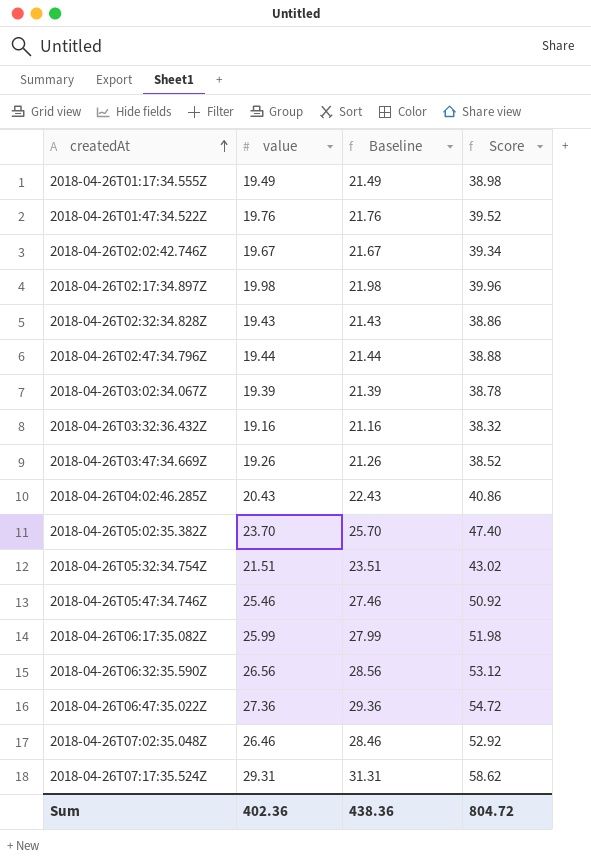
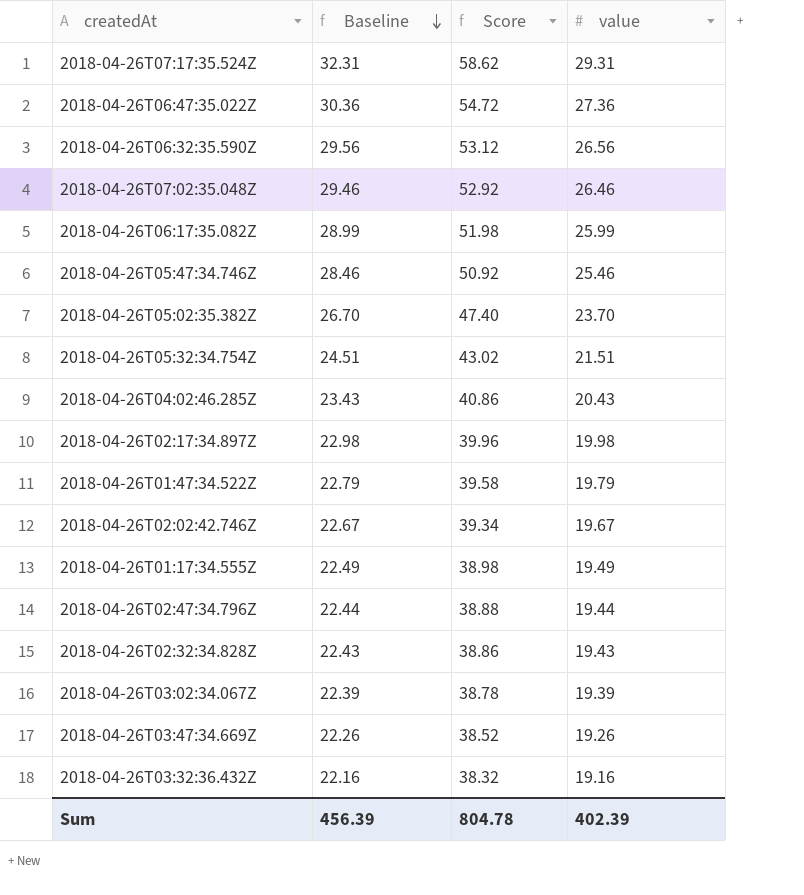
row order: createdAt ascending -> Baseline descending
column Baseline | formula: [value] + 2 -> [value] + 3
column value | position: 2 -> 4
2018-04-26T01:47:34.522Z | Score: 39.52 -> 39.58
2018-04-26T01:47:34.522Z | value: 19.76 -> 19.79
Sum | Baseline: 438.36 -> 456.39
Sum | Score: 804.72 -> 804.78
Sum | value: 402.36 -> 402.39

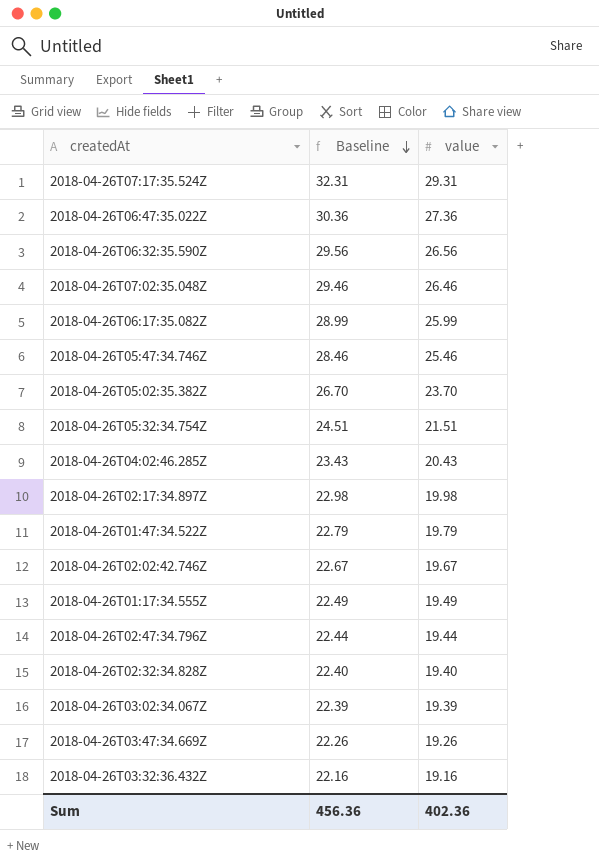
column Score | formula: [value] * 2 -> none
2018-04-26T02:32:34.828Z | Baseline: 22.43 -> 22.40
2018-04-26T02:32:34.828Z | value: 19.43 -> 19.40
Sum | Baseline: 456.39 -> 456.36
Sum | value: 402.39 -> 402.36

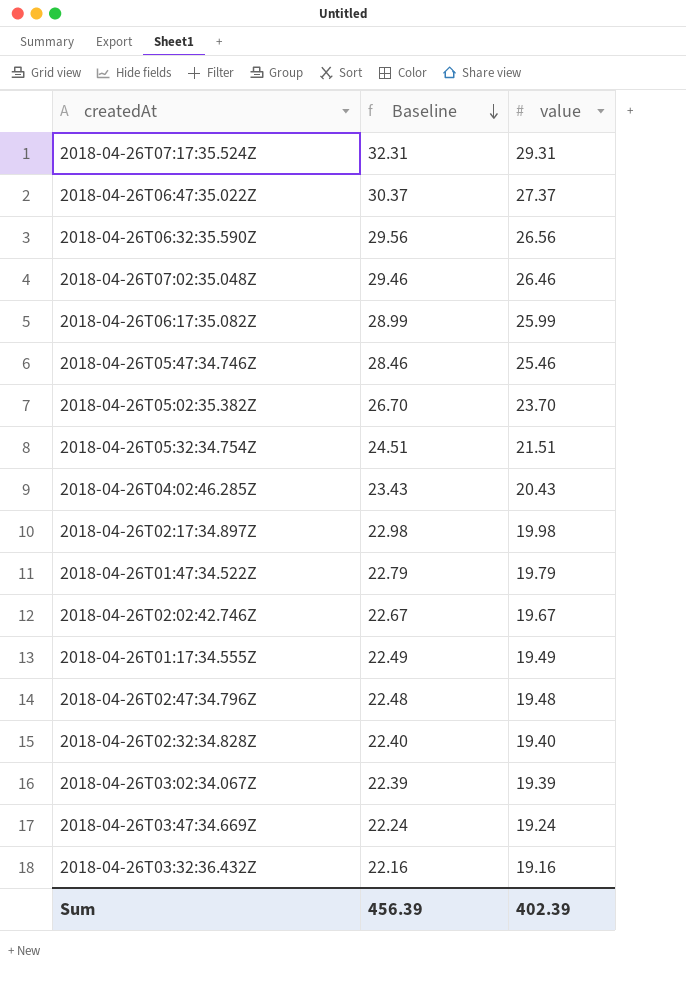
2018-04-26T06:47:35.022Z | Baseline: 30.36 -> 30.37
2018-04-26T06:47:35.022Z | value: 27.36 -> 27.37
2018-04-26T02:47:34.796Z | Baseline: 22.44 -> 22.48
2018-04-26T02:47:34.796Z | value: 19.44 -> 19.48
2018-04-26T03:47:34.669Z | Baseline: 22.26 -> 22.24
2018-04-26T03:47:34.669Z | value: 19.26 -> 19.24
Sum | Baseline: 456.36 -> 456.39
Sum | value: 402.36 -> 402.39

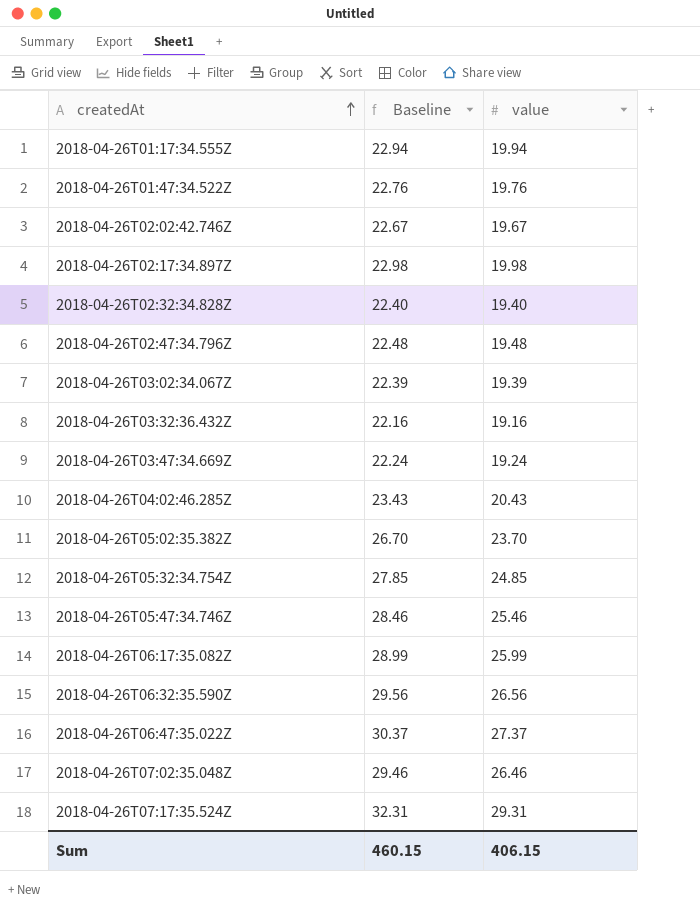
row order: Baseline descending -> createdAt ascending
2018-04-26T01:17:34.555Z | Baseline: 22.49 -> 22.94
2018-04-26T01:17:34.555Z | value: 19.49 -> 19.94
2018-04-26T01:47:34.522Z | Baseline: 22.79 -> 22.76
2018-04-26T01:47:34.522Z | value: 19.79 -> 19.76
2018-04-26T05:32:34.754Z | Baseline: 24.51 -> 27.85
2018-04-26T05:32:34.754Z | value: 21.51 -> 24.85
Sum | Baseline: 456.39 -> 460.15
Sum | value: 402.39 -> 406.15

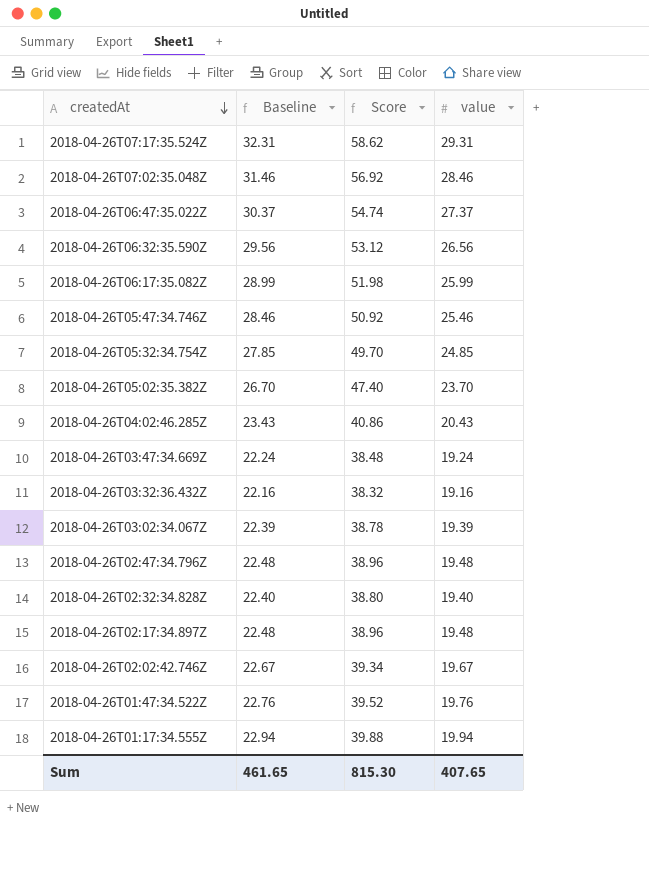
row order: createdAt ascending -> createdAt descending
column Score | formula: none -> [value] * 2
2018-04-26T07:02:35.048Z | Baseline: 29.46 -> 31.46
2018-04-26T07:02:35.048Z | value: 26.46 -> 28.46
2018-04-26T02:17:34.897Z | Baseline: 22.98 -> 22.48
2018-04-26T02:17:34.897Z | value: 19.98 -> 19.48
Sum | Baseline: 460.15 -> 461.65
Sum | value: 406.15 -> 407.65

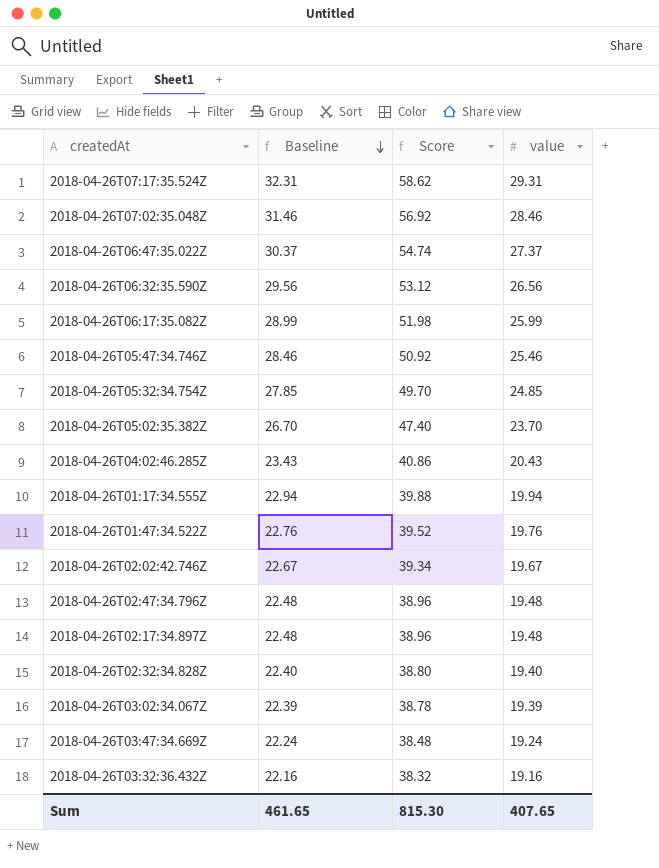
row order: createdAt descending -> Baseline descending

